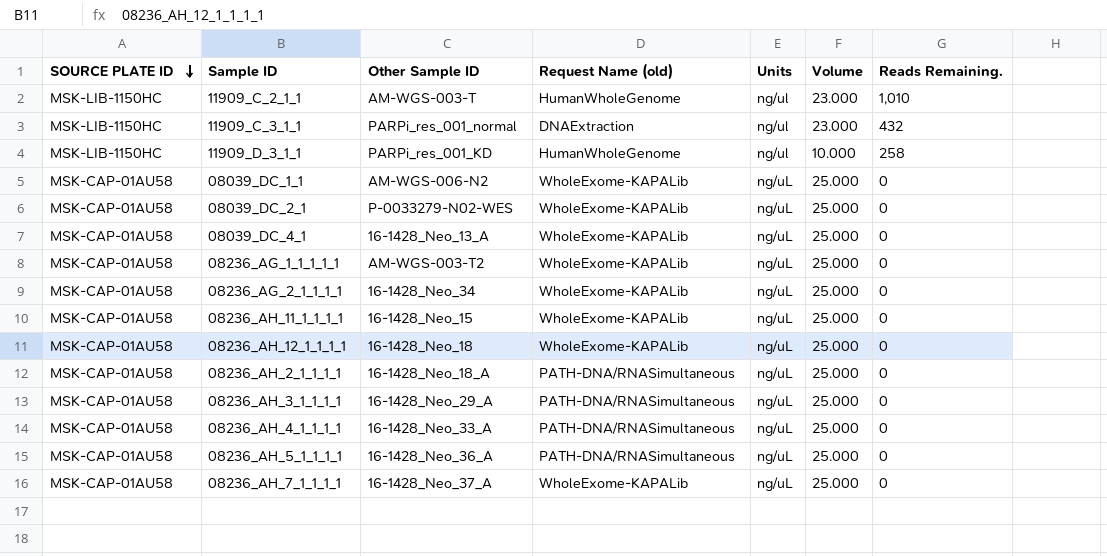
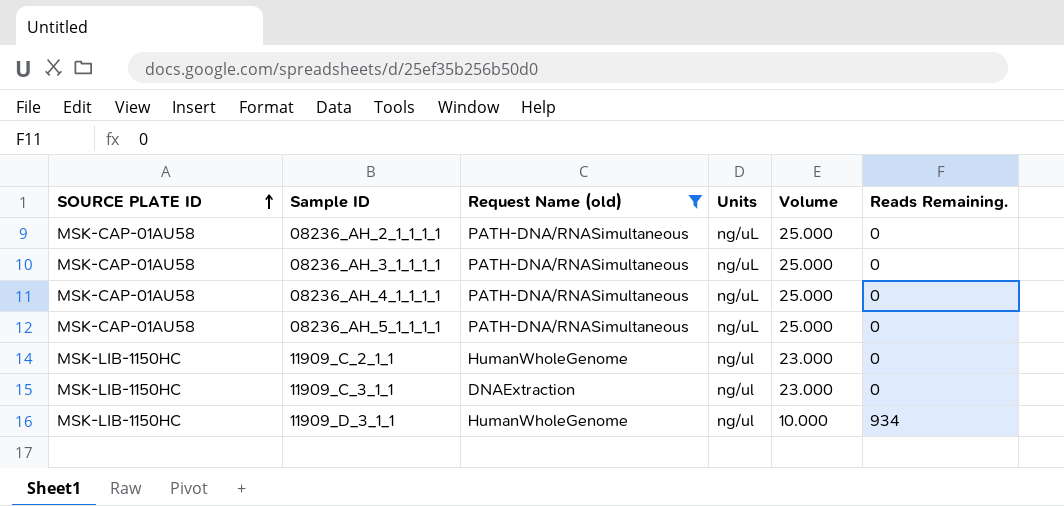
filter: none -> Request Name (old) != WholeExome-KAPALib
row order: SOURCE PLATE ID descending -> SOURCE PLATE ID ascending
column Other Sample ID | position: 3 -> none
11909_C_2_1_1 | Reads Remaining.: 1,010 -> 0
11909_C_3_1_1 | Reads Remaining.: 432 -> 0
11909_D_3_1_1 | Reads Remaining.: 258 -> 934

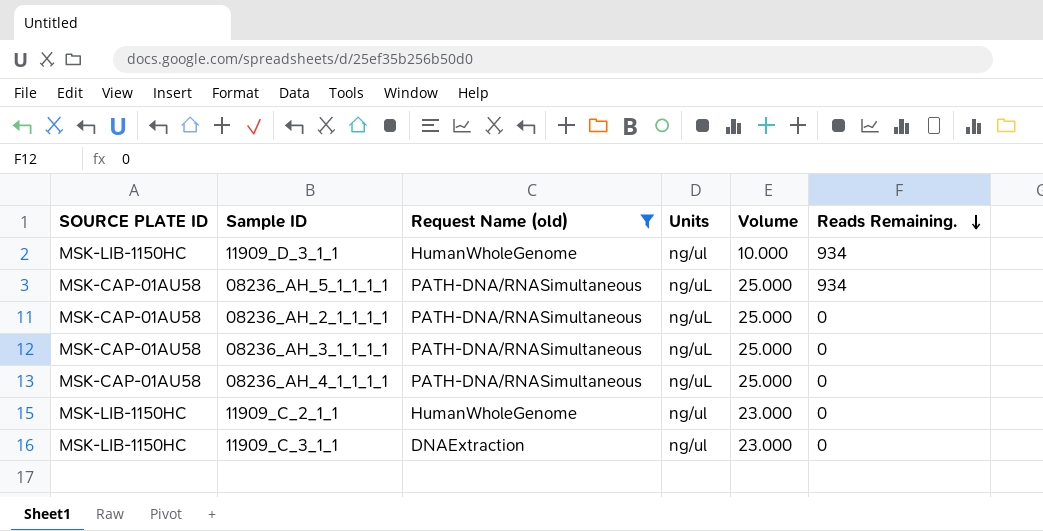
row order: SOURCE PLATE ID ascending -> Reads Remaining. descending
08236_AH_5_1_1_1_1 | Reads Remaining.: 0 -> 934

